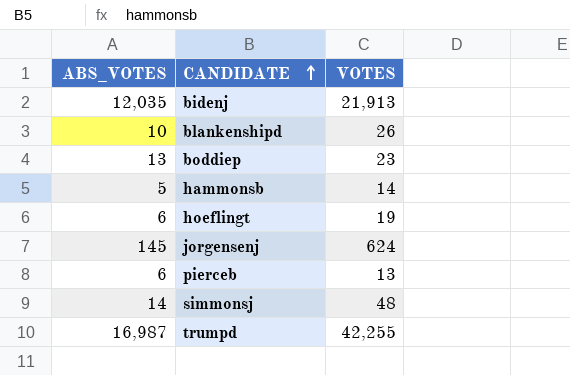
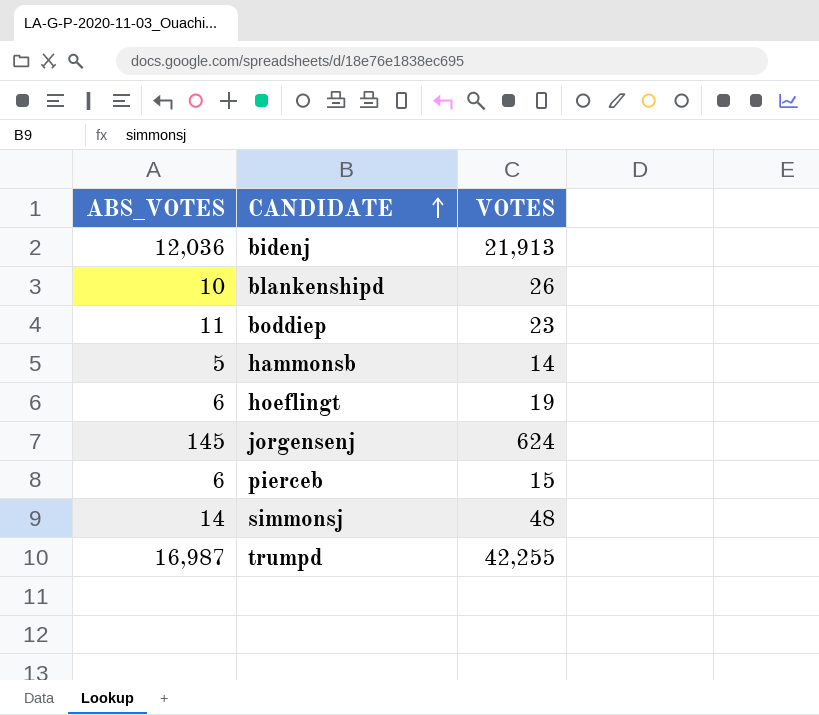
bidenj | ABS_VOTES: 12,035 -> 12,036
boddiep | ABS_VOTES: 13 -> 11
pierceb | VOTES: 13 -> 15

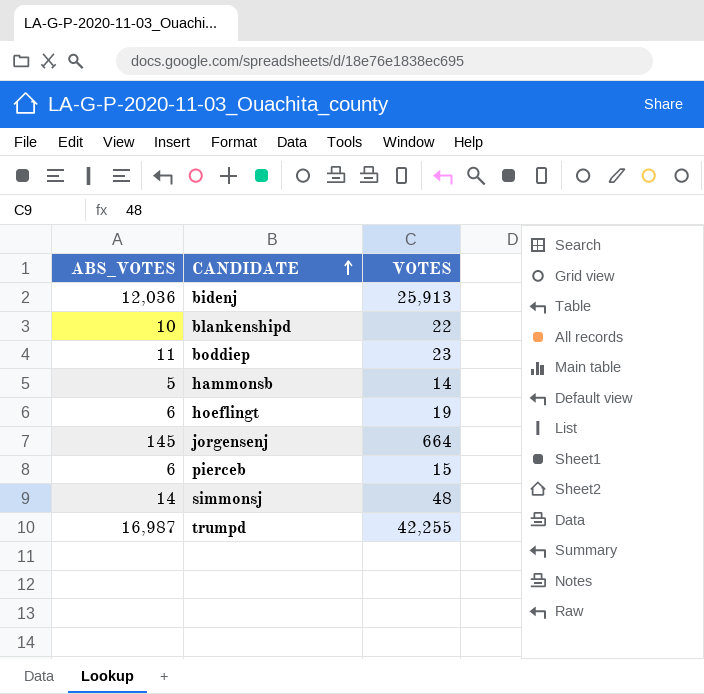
bidenj | VOTES: 21,913 -> 25,913
blankenshipd | VOTES: 26 -> 22
jorgensenj | VOTES: 624 -> 664

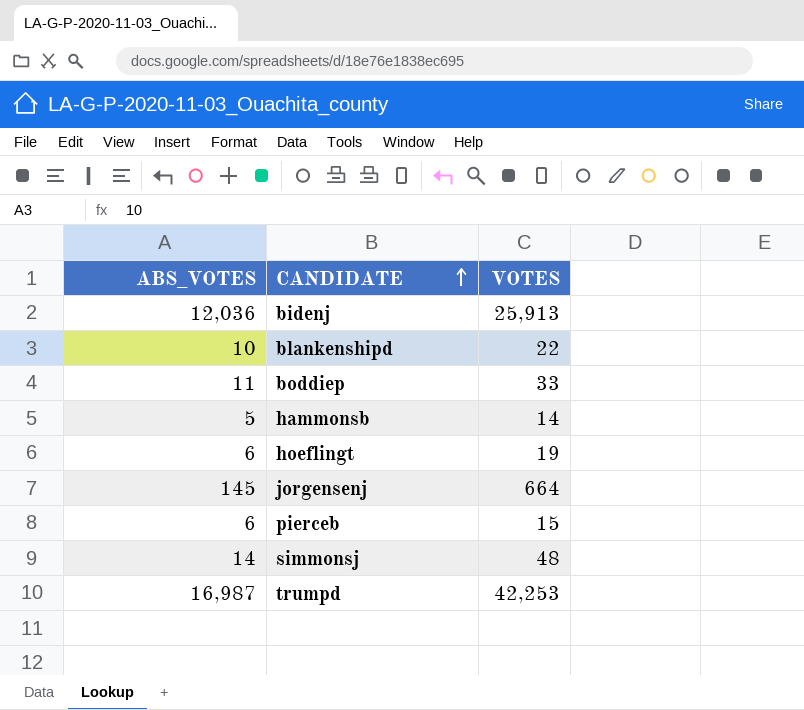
boddiep | VOTES: 23 -> 33
trumpd | VOTES: 42,255 -> 42,253

